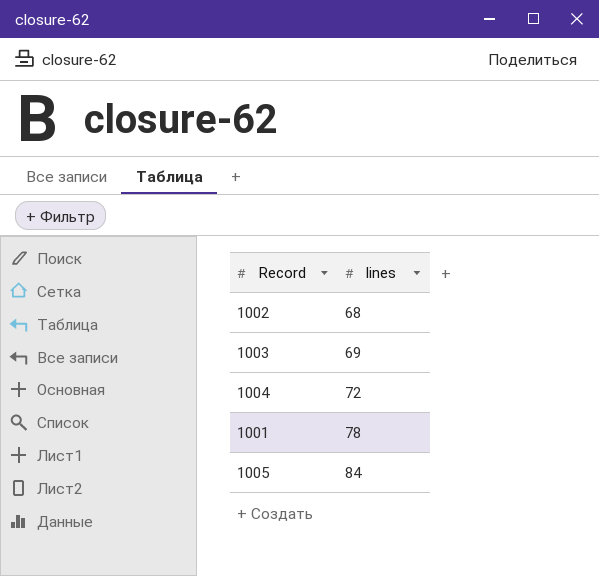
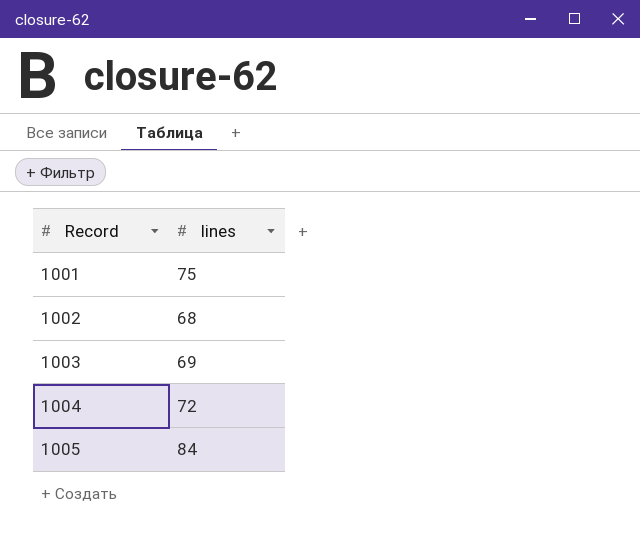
row order: lines ascending -> Record ascending
1001 | lines: 78 -> 75

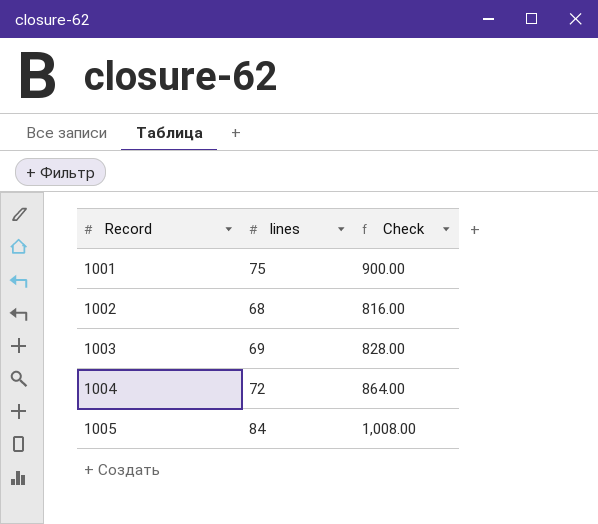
column Check | formula: none -> [lines] * 12

